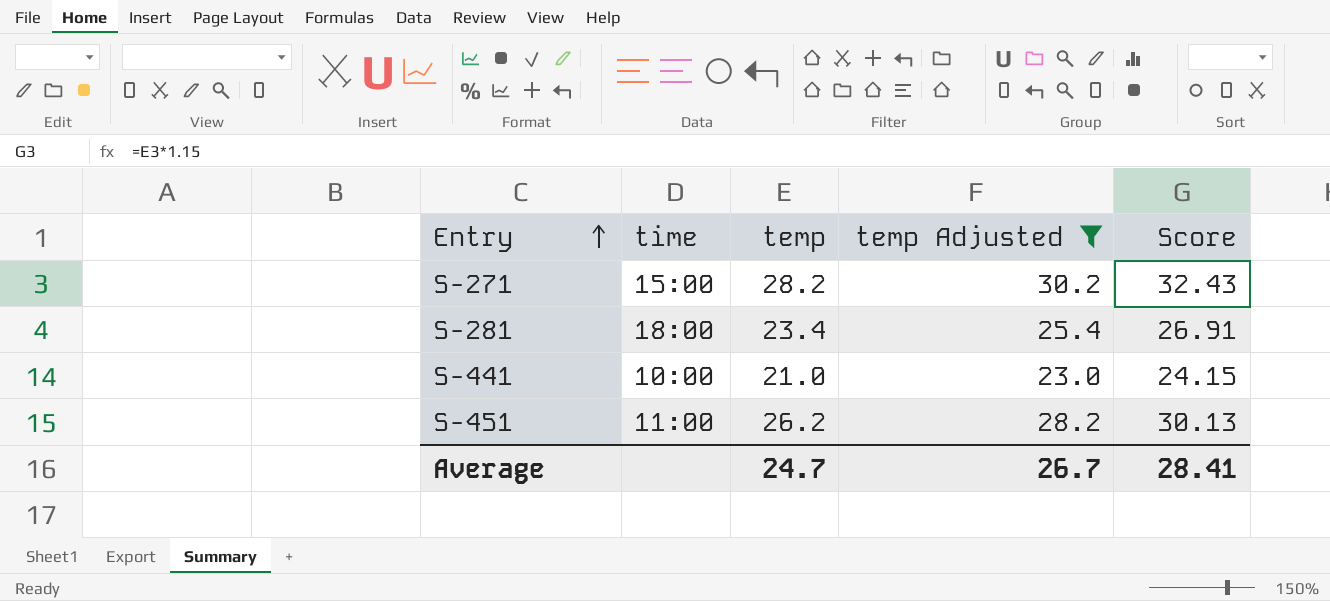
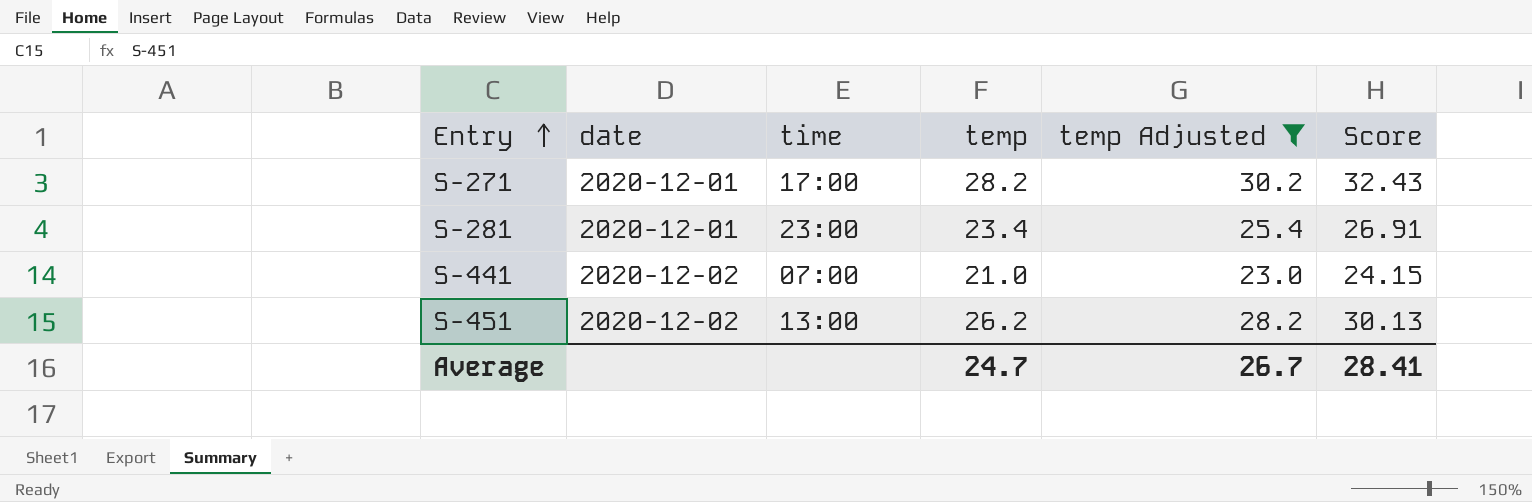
column date | position: none -> 2
S-271 | time: 15:00 -> 17:00
S-281 | time: 18:00 -> 23:00
S-441 | time: 10:00 -> 07:00
S-451 | time: 11:00 -> 13:00

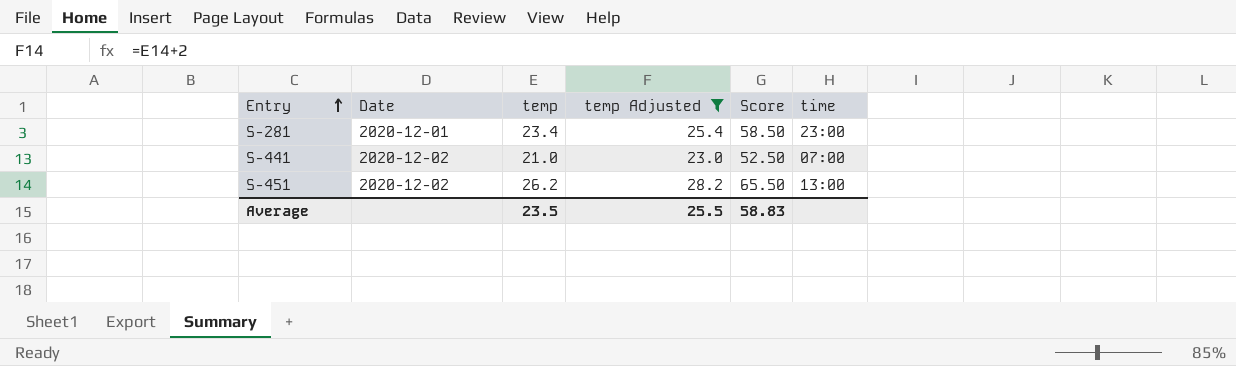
column name: date -> Date
column Score | formula: [temp] * 1.15 -> [temp] * 2.5
column time | position: 3 -> 6
row S-271: 2020-12-01 | 17:00 | 28.2 | 30.2 | 32.43 -> none
Average | temp: 24.7 -> 23.5
Average | temp Adjusted: 26.7 -> 25.5
Average | Score: 28.41 -> 58.83

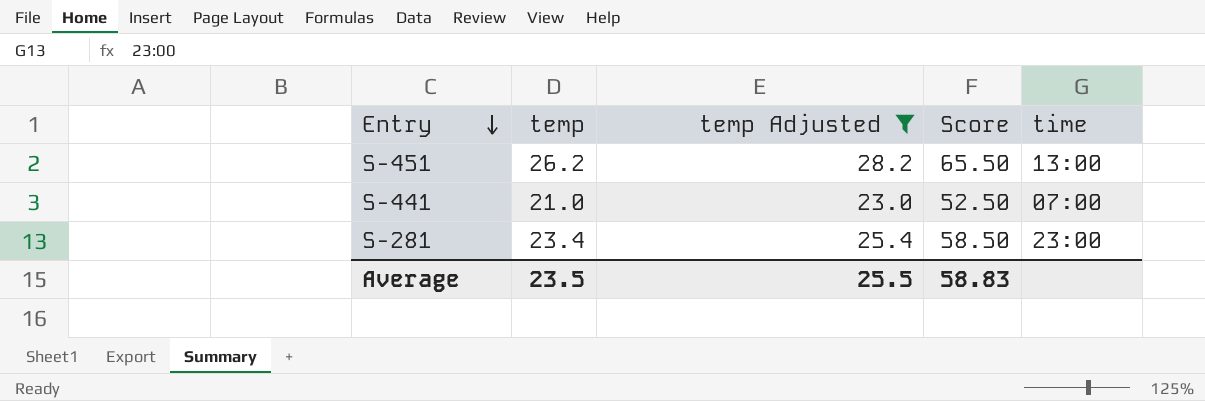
row order: Entry ascending -> Entry descending
column Date | position: 2 -> none

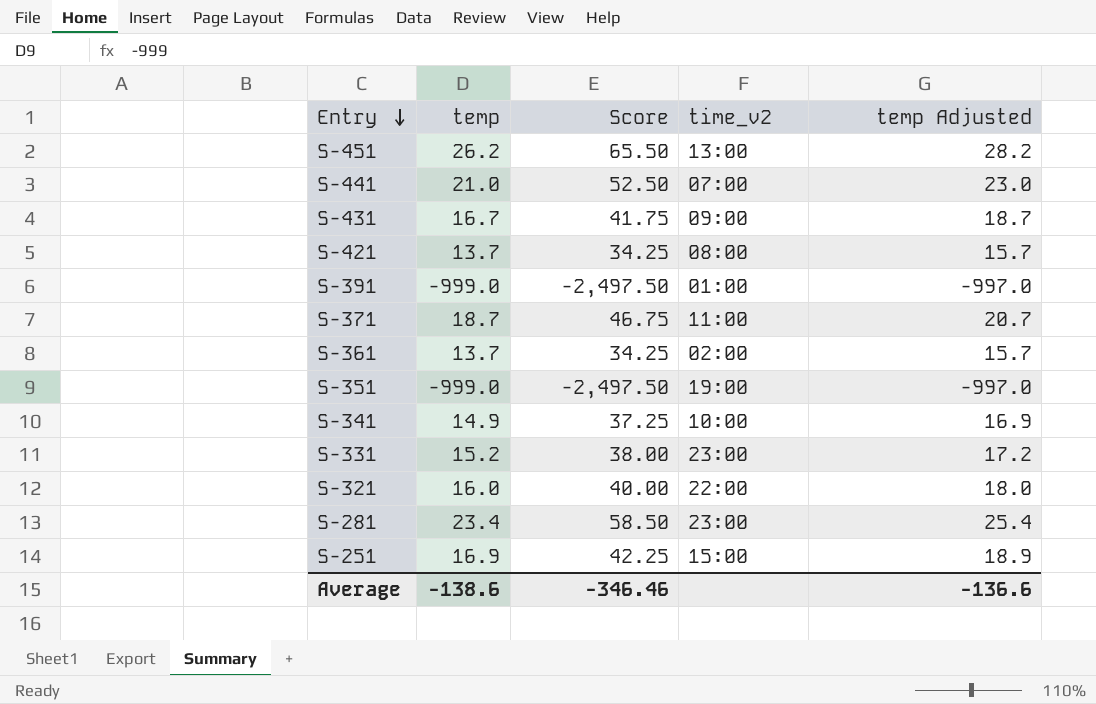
filter: temp Adjusted >= 23.0 -> none
column name: time -> time_v2
column temp Adjusted | position: 3 -> 5
Average | temp: 23.5 -> -138.6
Average | Score: 58.83 -> -346.46
Average | temp Adjusted: 25.5 -> -136.6

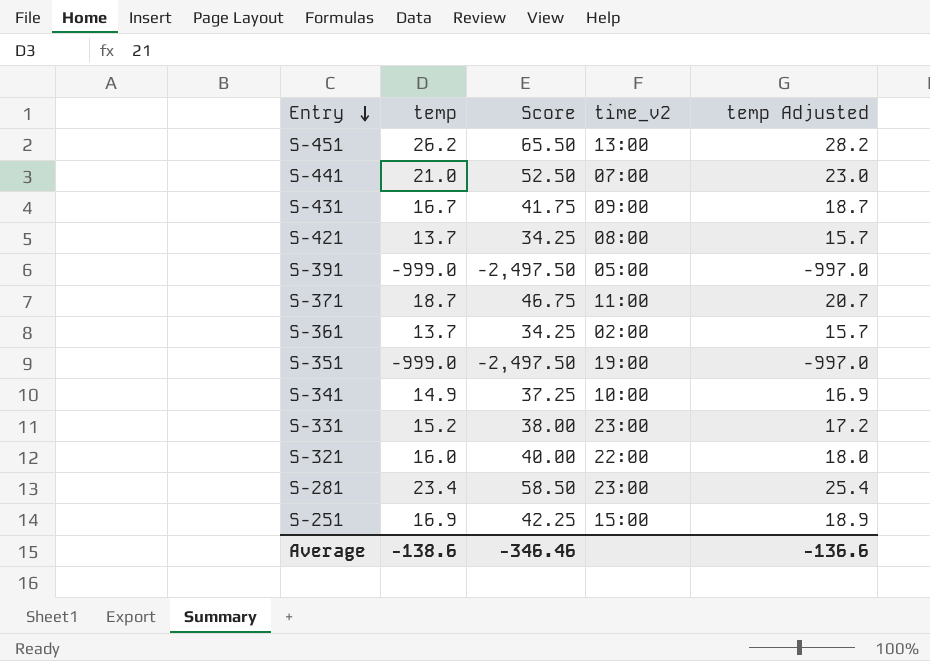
S-391 | time_v2: 01:00 -> 05:00

